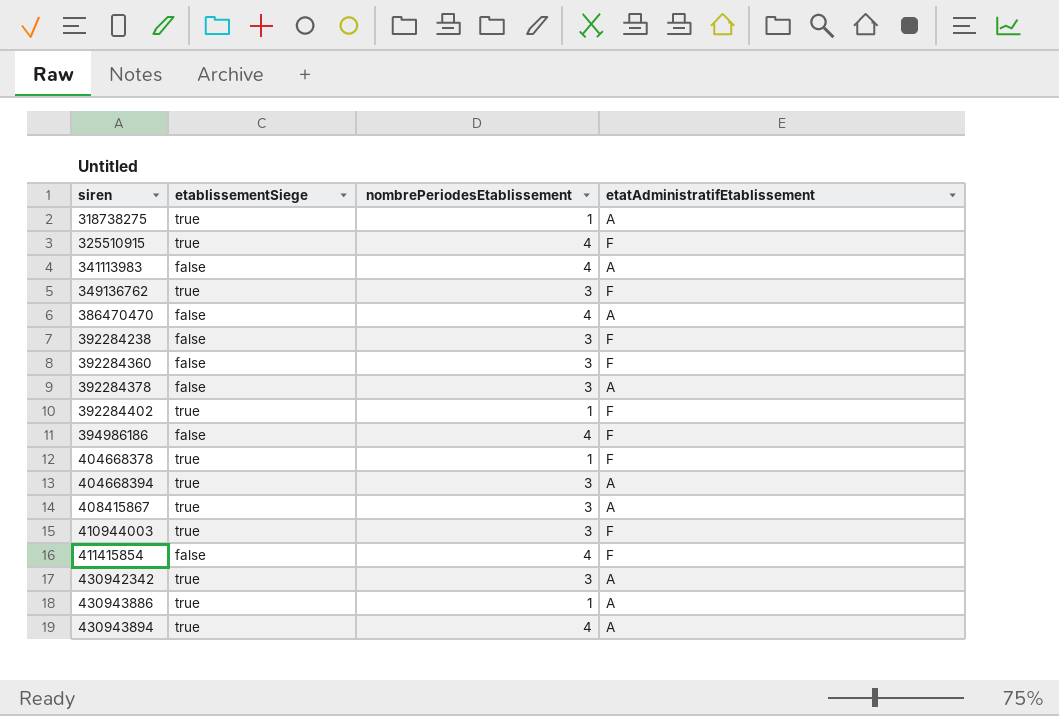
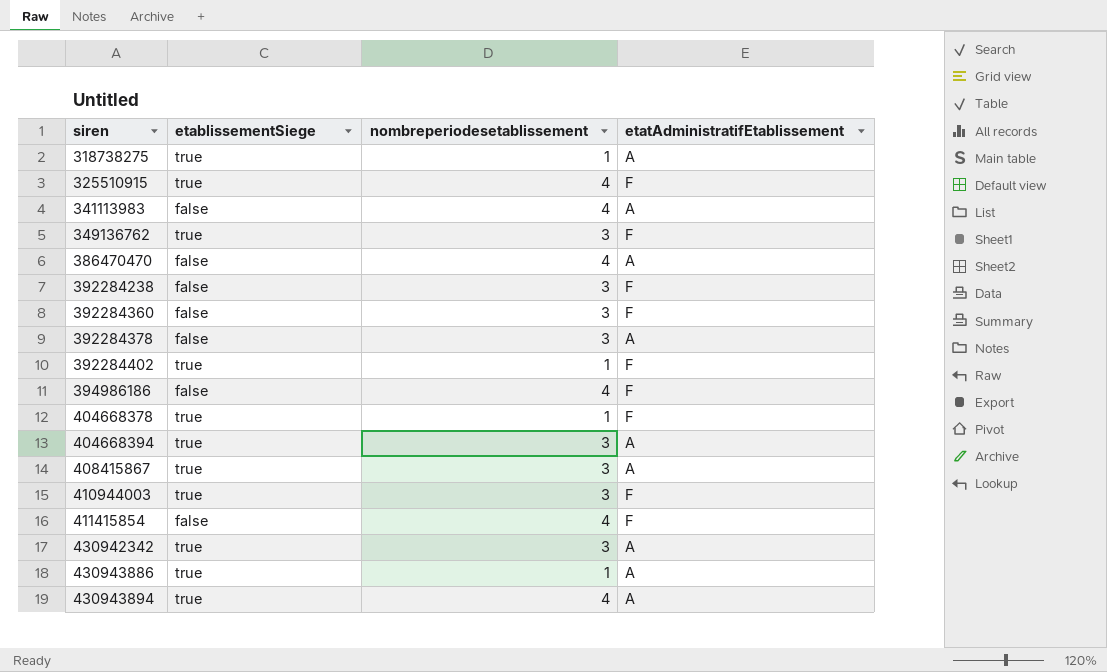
column name: nombrePeriodesEtablissement -> nombreperiodesetablissement

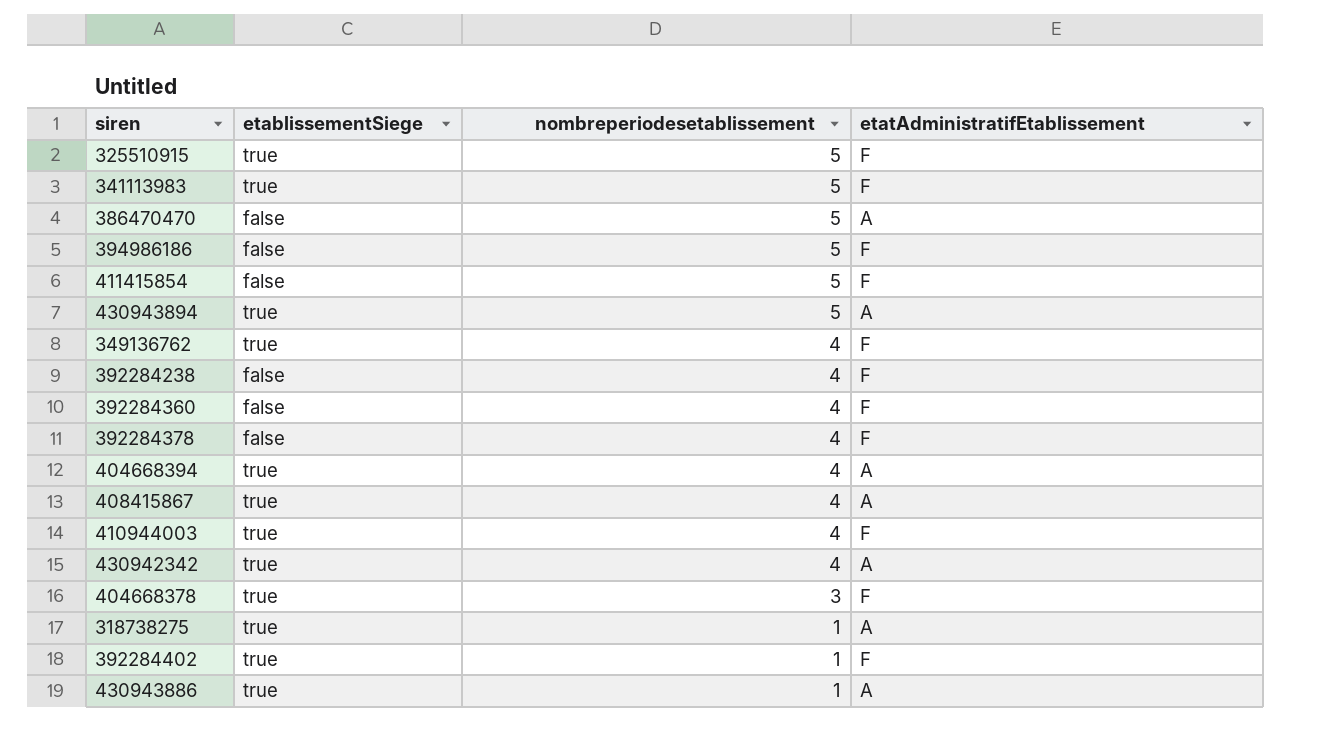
row order: siren ascending -> nombreperiodesetablissement descending
325510915 | nombreperiodesetablissement: 4 -> 5
341113983 | etablissementSiege: false -> true
341113983 | nombreperiodesetablissement: 4 -> 5
341113983 | etatAdministratifEtablissement: A -> F
386470470 | nombreperiodesetablissement: 4 -> 5
394986186 | nombreperiodesetablissement: 4 -> 5
411415854 | nombreperiodesetablissement: 4 -> 5
430943894 | nombreperiodesetablissement: 4 -> 5
349136762 | nombreperiodesetablissement: 3 -> 4
392284238 | nombreperiodesetablissement: 3 -> 4
392284360 | nombreperiodesetablissement: 3 -> 4
392284378 | nombreperiodesetablissement: 3 -> 4
392284378 | etatAdministratifEtablissement: A -> F
404668394 | nombreperiodesetablissement: 3 -> 4
408415867 | nombreperiodesetablissement: 3 -> 4
410944003 | nombreperiodesetablissement: 3 -> 4
430942342 | nombreperiodesetablissement: 3 -> 4
404668378 | nombreperiodesetablissement: 1 -> 3

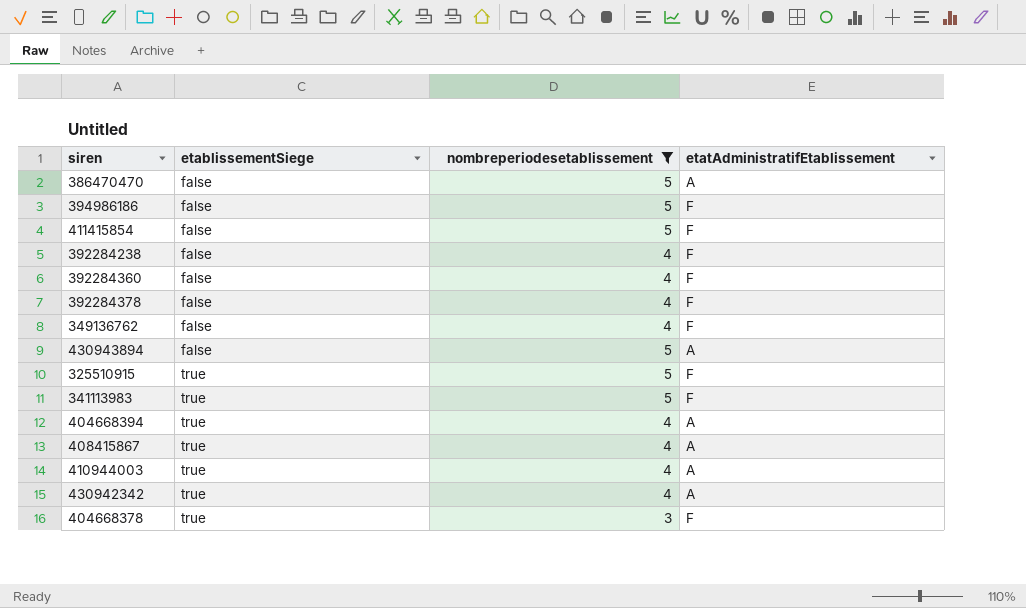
filter: none -> nombreperiodesetablissement != 1
row order: nombreperiodesetablissement descending -> etablissementSiege ascending
349136762 | etablissementSiege: true -> false
430943894 | etablissementSiege: true -> false
410944003 | etatAdministratifEtablissement: F -> A

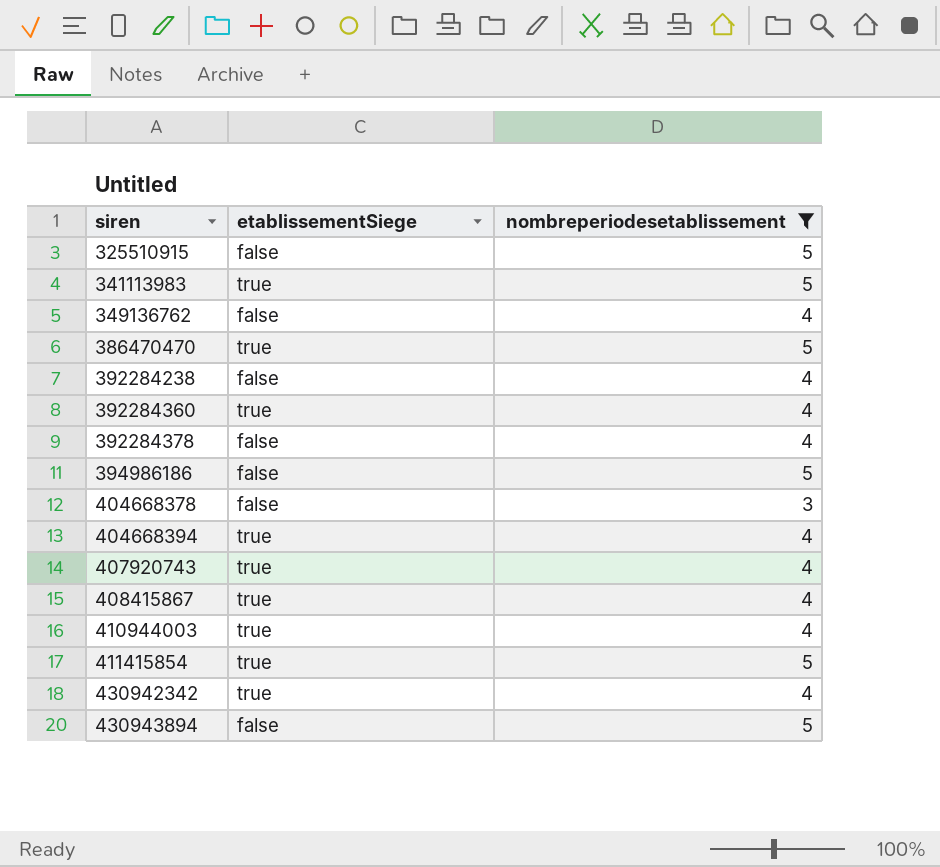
row order: etablissementSiege ascending -> siren ascending
column etatAdministratifEtablissement | position: 4 -> none
325510915 | etablissementSiege: true -> false
386470470 | etablissementSiege: false -> true
392284360 | etablissementSiege: false -> true
404668378 | etablissementSiege: true -> false
row 407920743: none -> true | 4
411415854 | etablissementSiege: false -> true

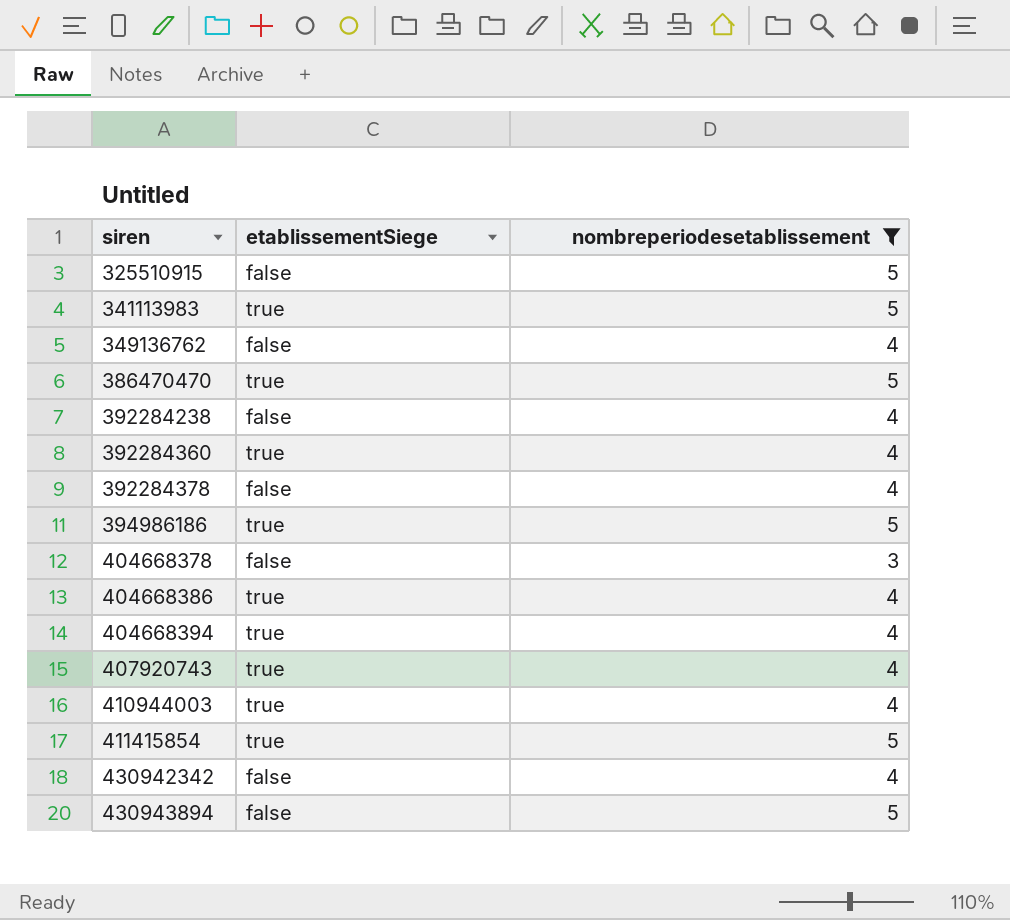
row 408415867: true | 4 -> none
394986186 | etablissementSiege: false -> true
row 404668386: none -> true | 4
430942342 | etablissementSiege: true -> false

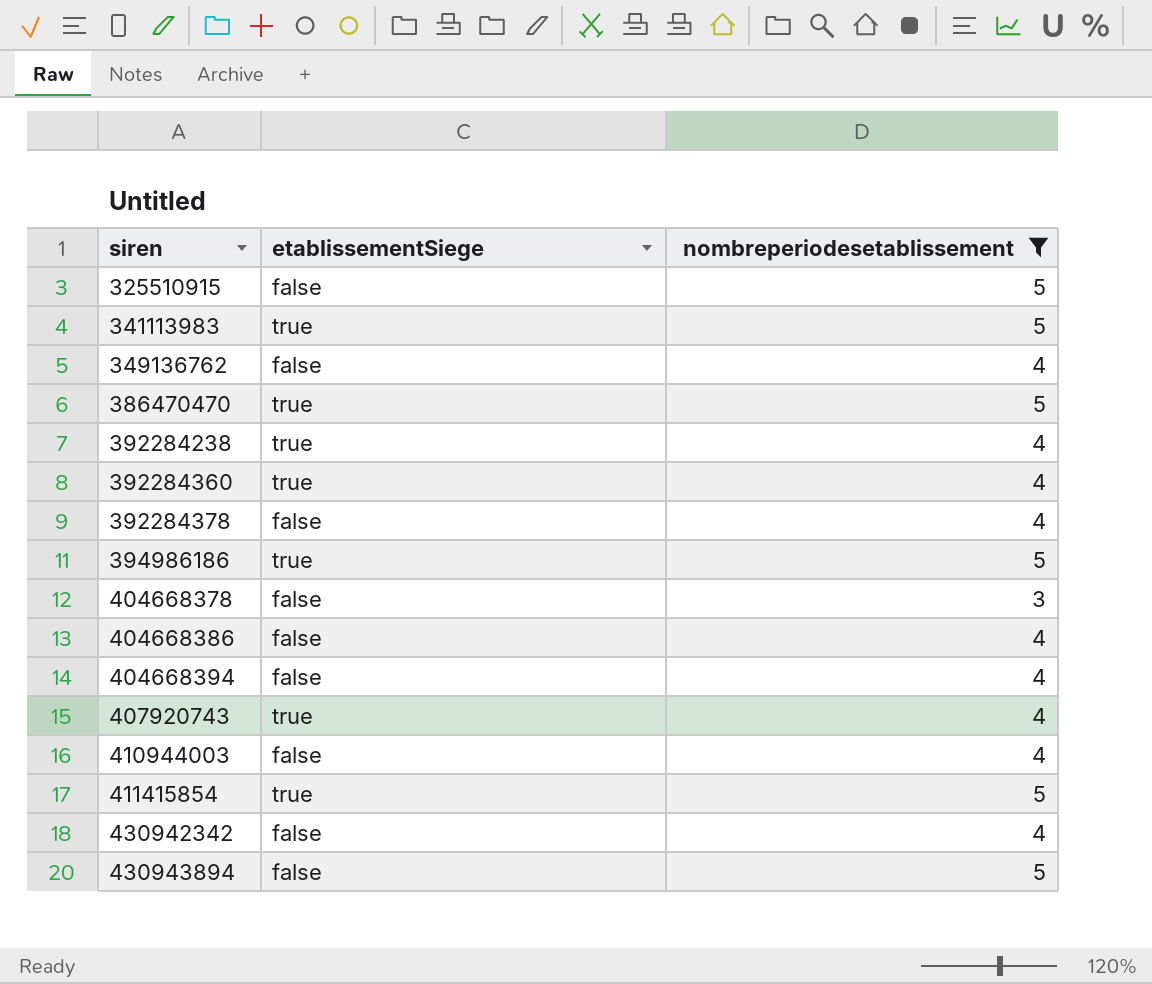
392284238 | etablissementSiege: false -> true
404668386 | etablissementSiege: true -> false
404668394 | etablissementSiege: true -> false
410944003 | etablissementSiege: true -> false

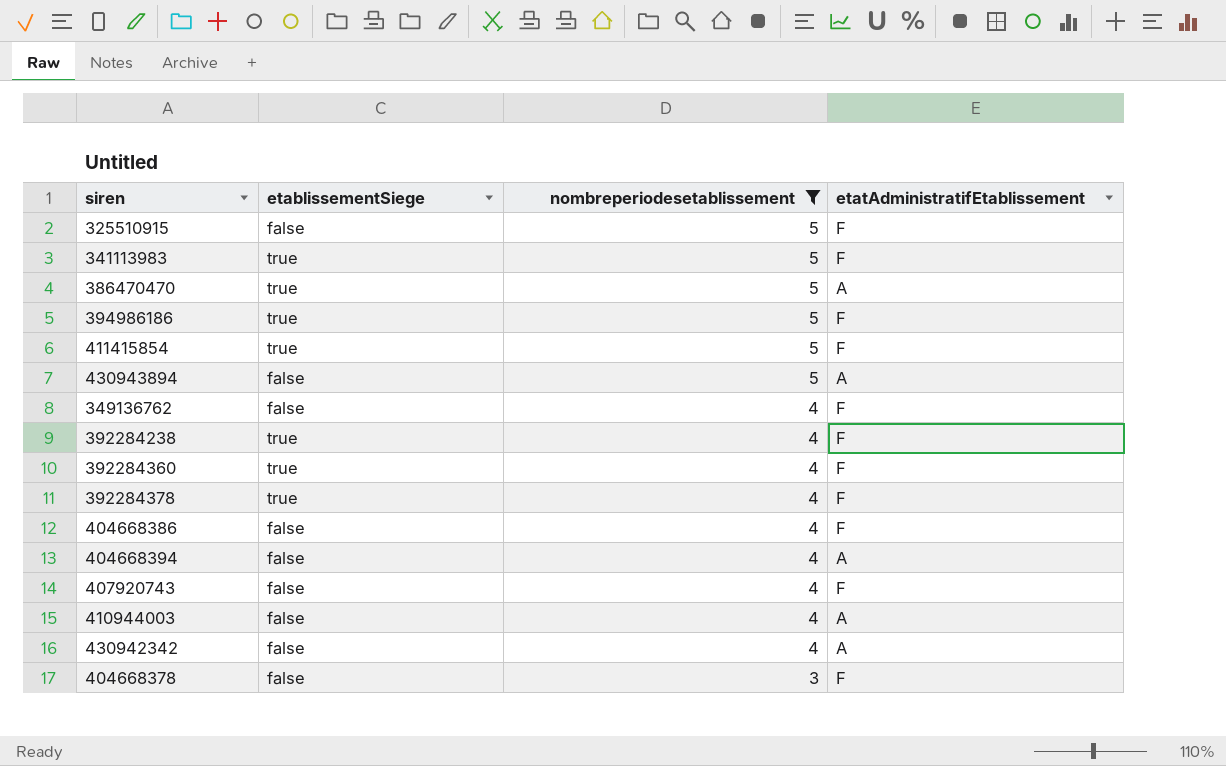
row order: siren ascending -> nombreperiodesetablissement descending
column etatAdministratifEtablissement | position: none -> 4
392284378 | etablissementSiege: false -> true
407920743 | etablissementSiege: true -> false

